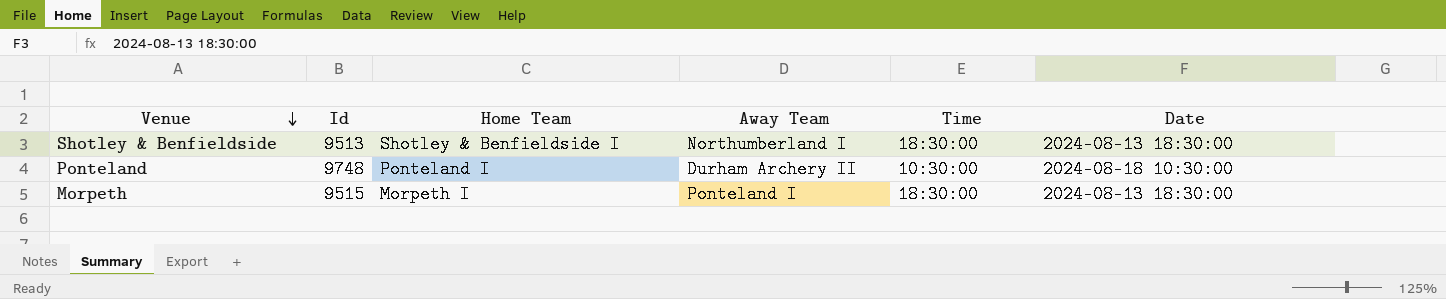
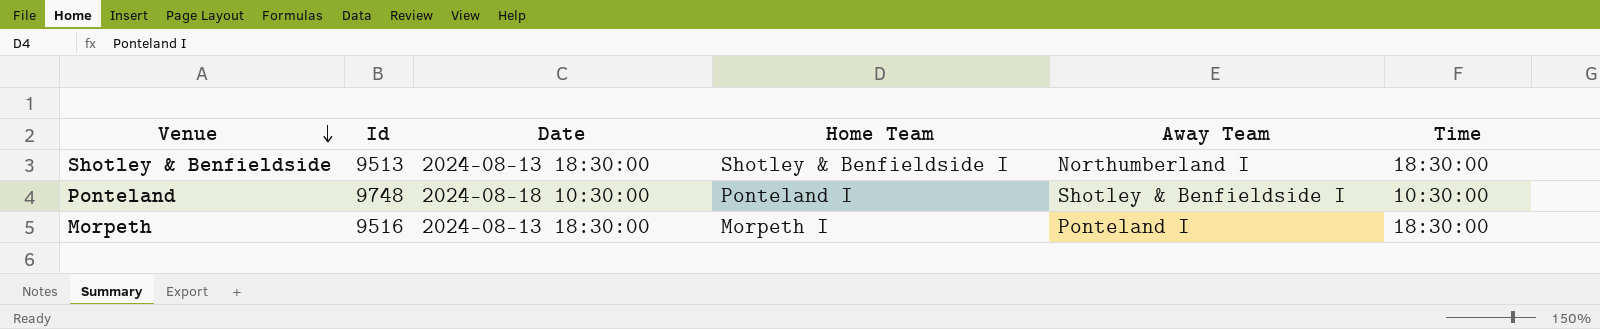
column Date | position: 6 -> 3
Ponteland | Away Team: Durham Archery II -> Shotley & Benfieldside I
Morpeth | Id: 9515 -> 9516

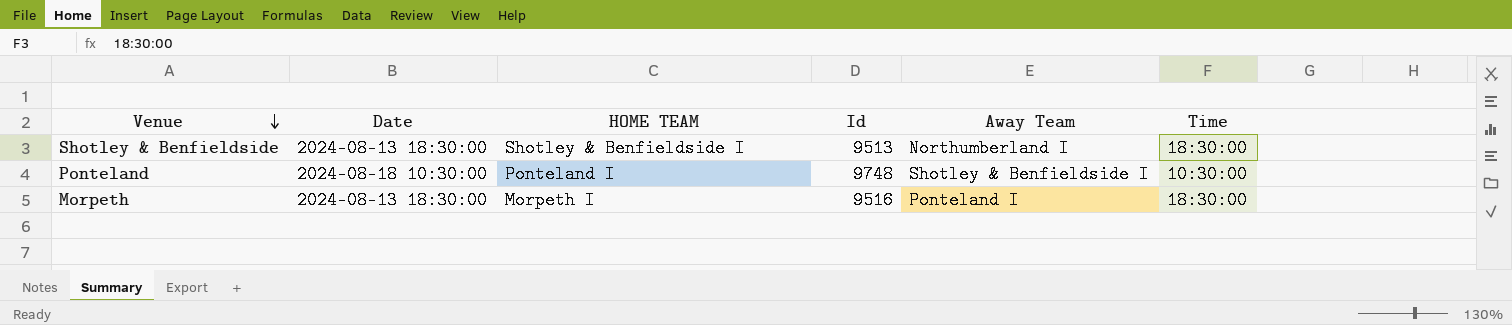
column name: Home Team -> HOME TEAM
column Id | position: 2 -> 4

